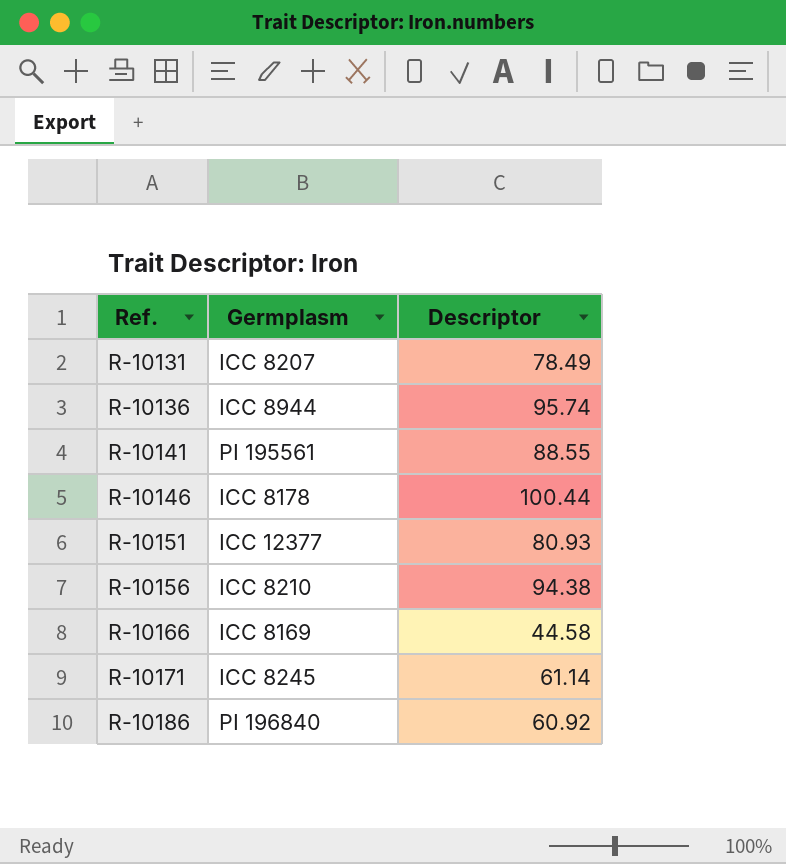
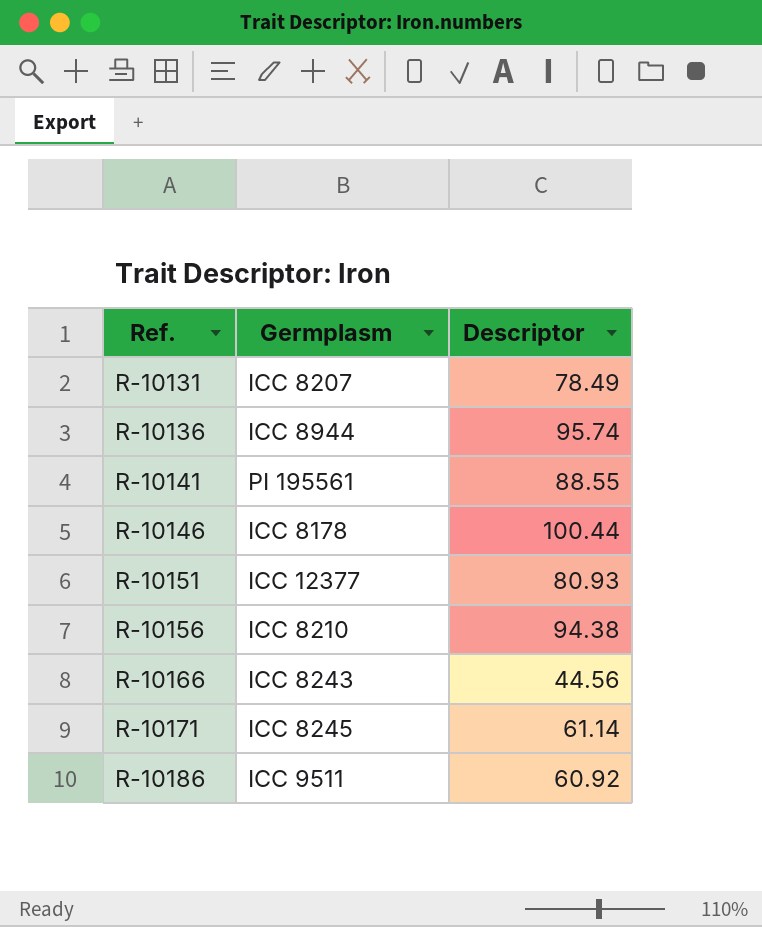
R-10166 | Germplasm: ICC 8169 -> ICC 8243
R-10166 | Descriptor: 44.58 -> 44.56
R-10186 | Germplasm: PI 196840 -> ICC 9511

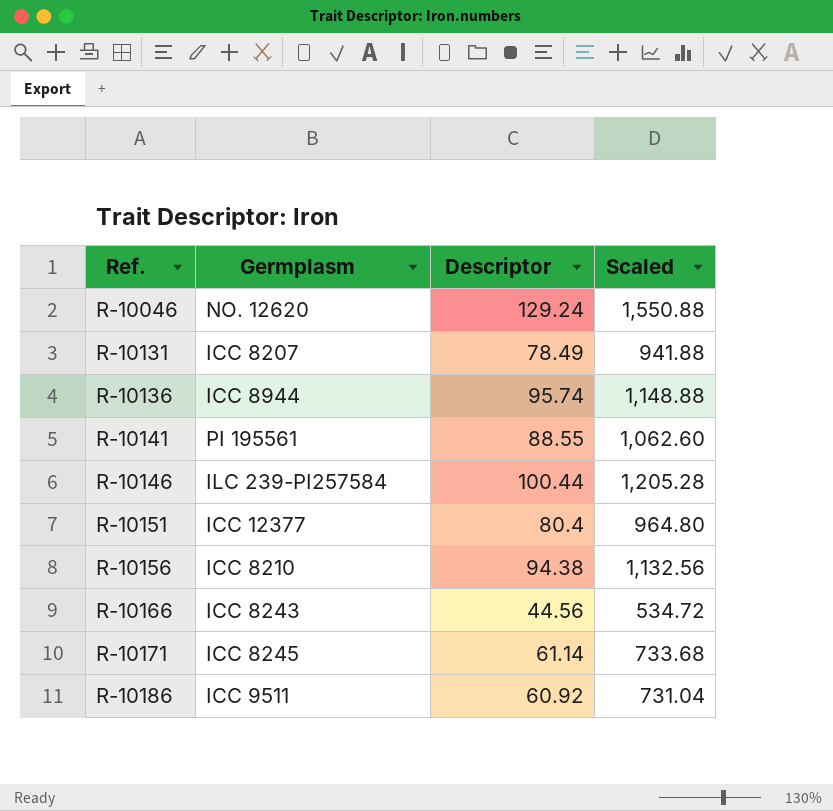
column Scaled | formula: none -> [Descriptor] * 12
row R-10046: none -> NO. 12620 | 129.24 | 1,550.88
R-10146 | Germplasm: ICC 8178 -> ILC 239-PI257584
R-10151 | Descriptor: 80.93 -> 80.4

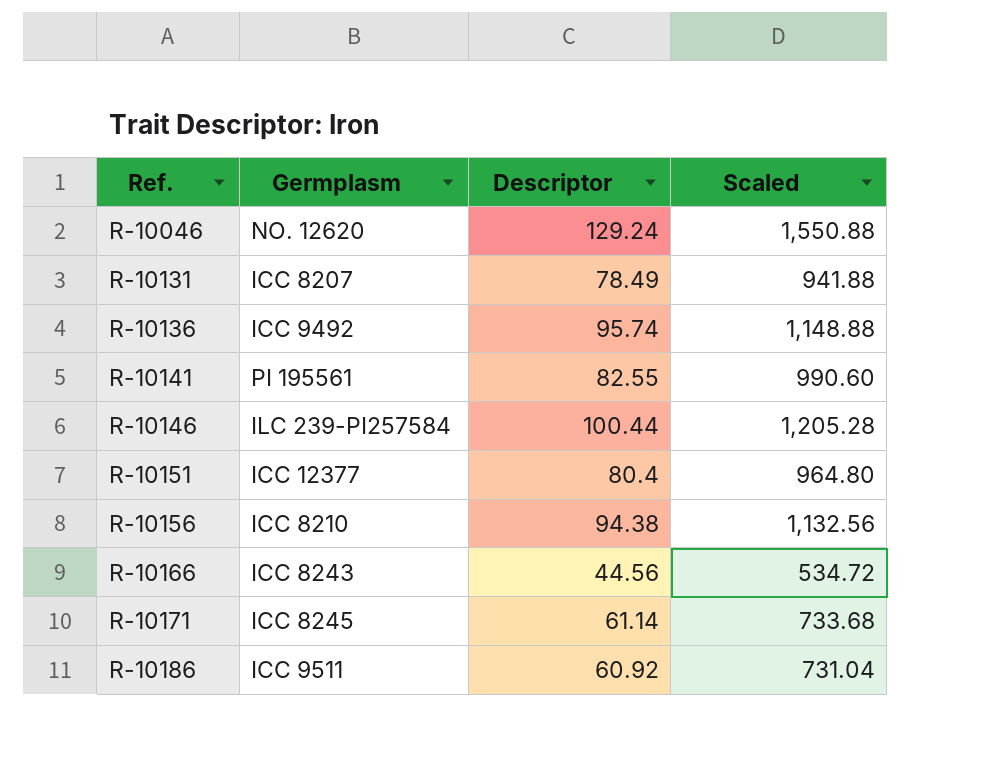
R-10136 | Germplasm: ICC 8944 -> ICC 9492
R-10141 | Descriptor: 88.55 -> 82.55
R-10141 | Scaled: 1,062.60 -> 990.60

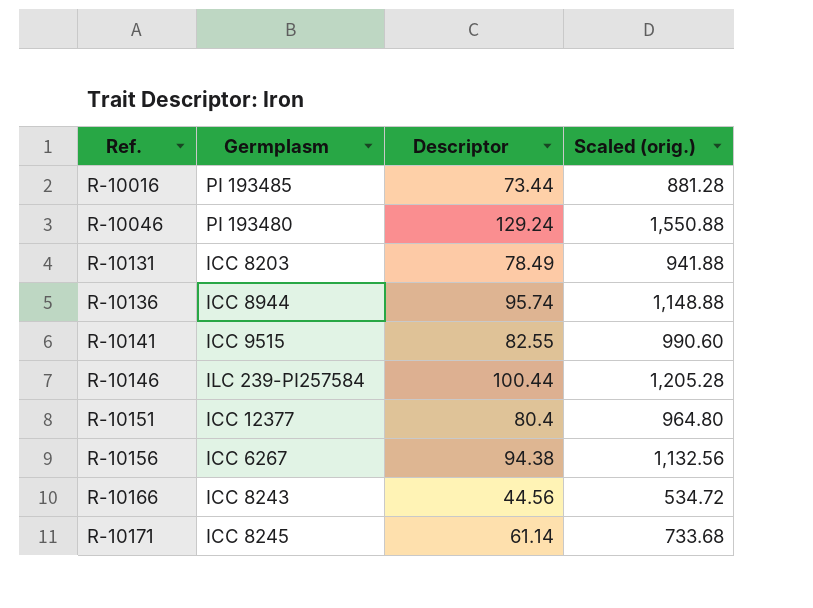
column name: Scaled -> Scaled (orig.)
row R-10186: ICC 9511 | 60.92 | 731.04 -> none
row R-10016: none -> PI 193485 | 73.44 | 881.28
R-10046 | Germplasm: NO. 12620 -> PI 193480
R-10131 | Germplasm: ICC 8207 -> ICC 8203
R-10136 | Germplasm: ICC 9492 -> ICC 8944
R-10141 | Germplasm: PI 195561 -> ICC 9515
R-10156 | Germplasm: ICC 8210 -> ICC 6267

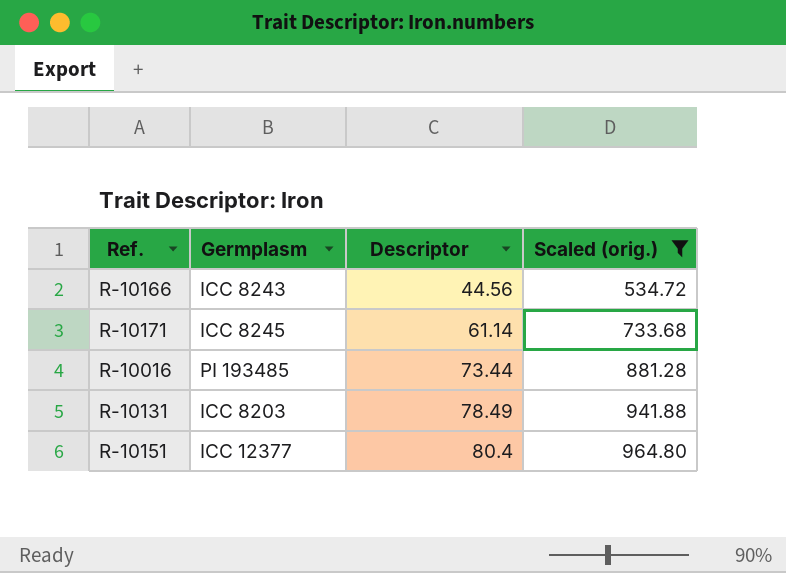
filter: none -> Scaled (orig.) <= 964.80
row order: Ref. ascending -> Descriptor ascending

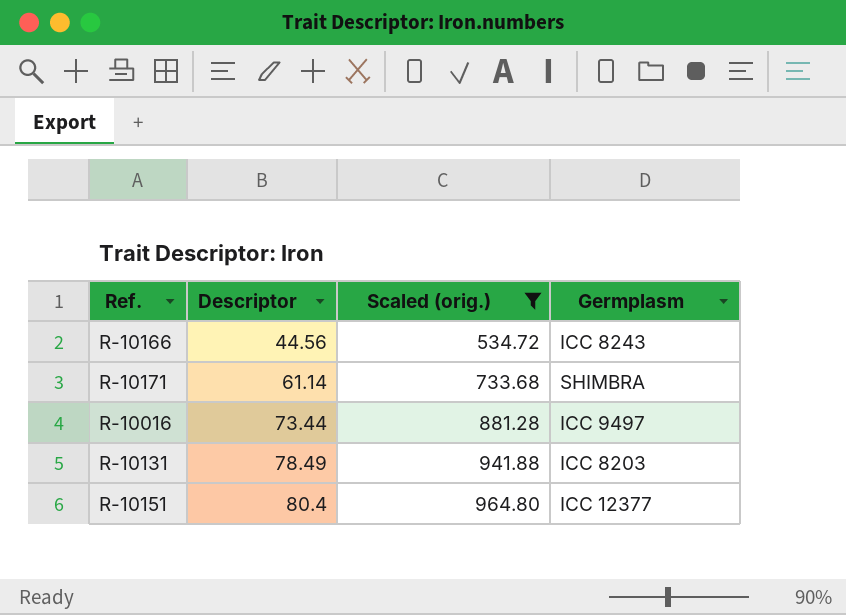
column Germplasm | position: 2 -> 4
R-10171 | Germplasm: ICC 8245 -> SHIMBRA
R-10016 | Germplasm: PI 193485 -> ICC 9497

